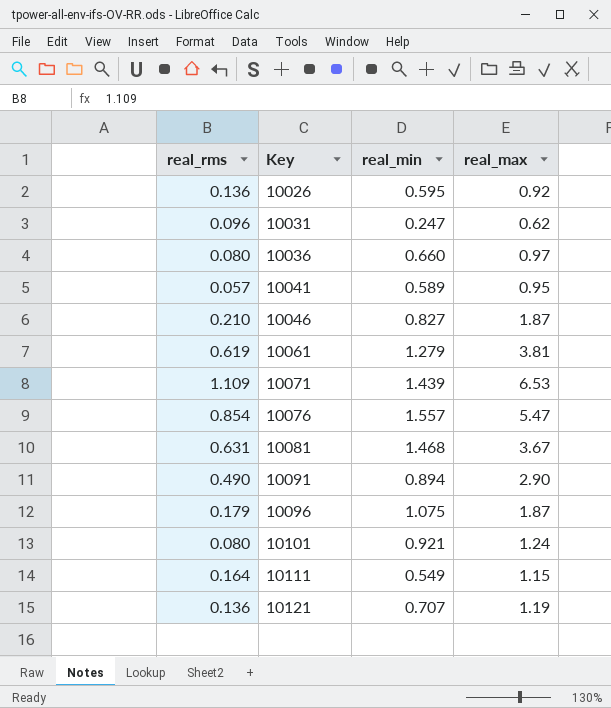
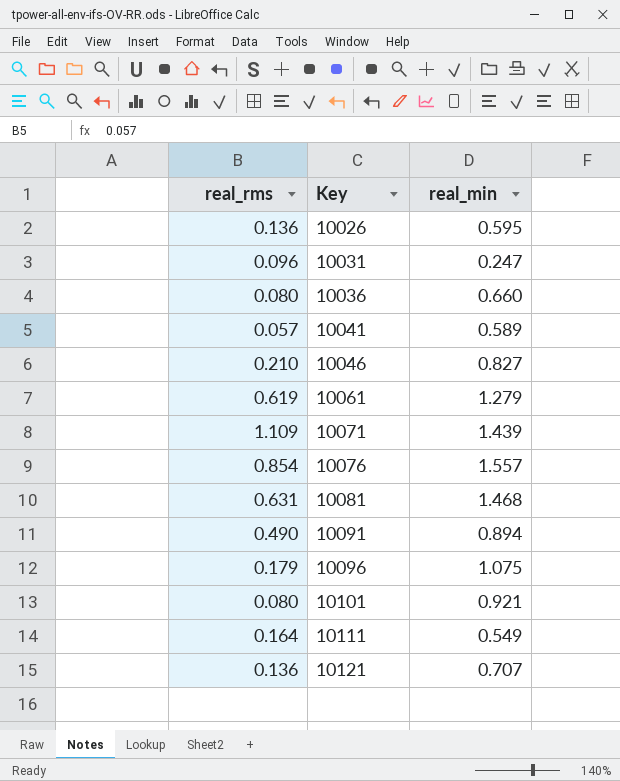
column real_max | position: 4 -> none

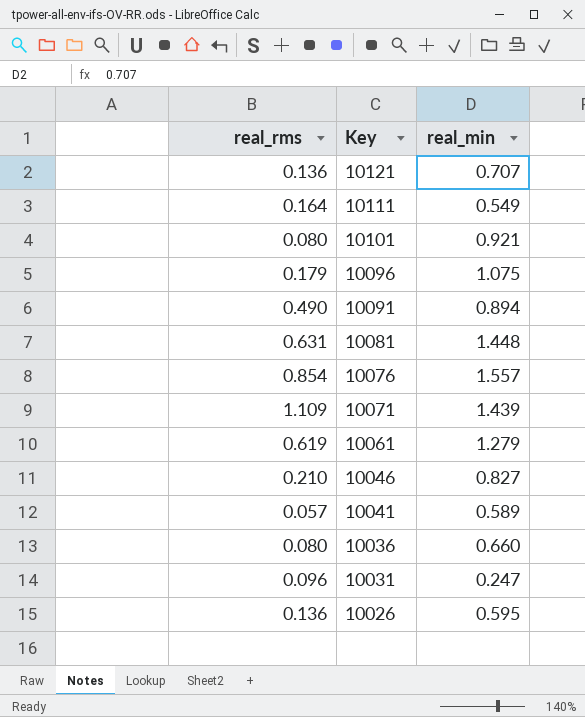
row order: Key ascending -> Key descending
10081 | real_min: 1.468 -> 1.448

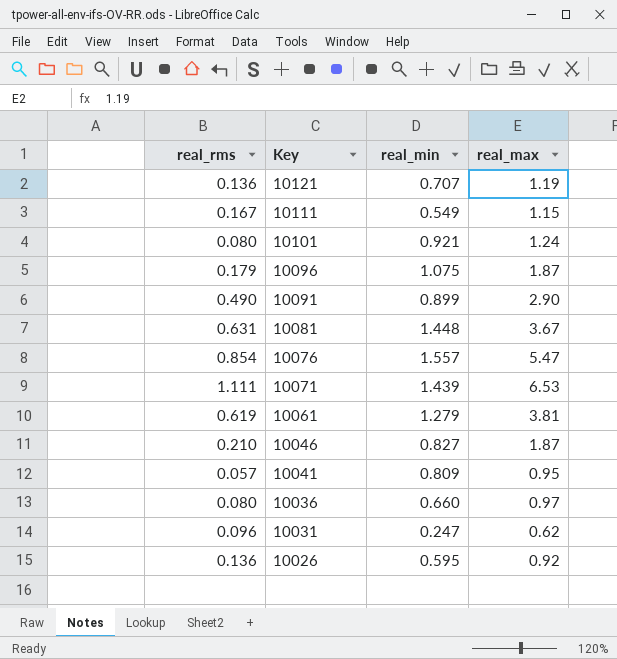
column real_max | position: none -> 4
10111 | real_rms: 0.164 -> 0.167
10091 | real_min: 0.894 -> 0.899
10071 | real_rms: 1.109 -> 1.111
10041 | real_min: 0.589 -> 0.809

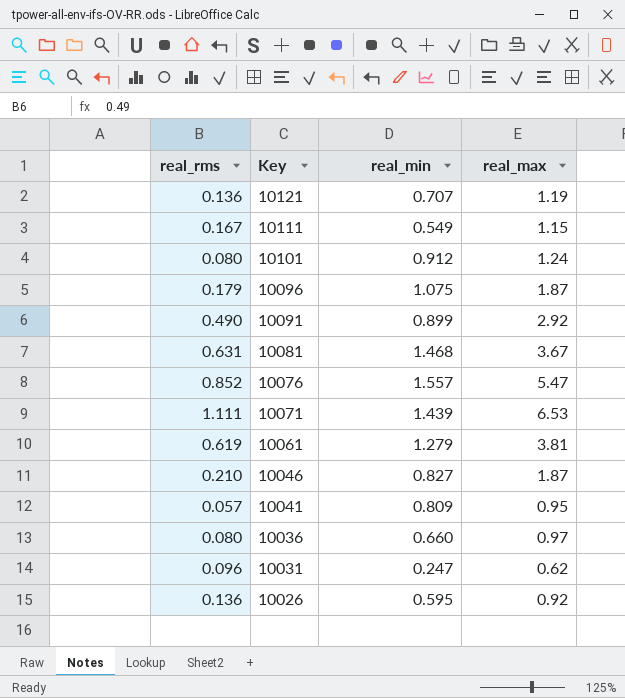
10101 | real_min: 0.921 -> 0.912
10091 | real_max: 2.90 -> 2.92
10081 | real_min: 1.448 -> 1.468
10076 | real_rms: 0.854 -> 0.852

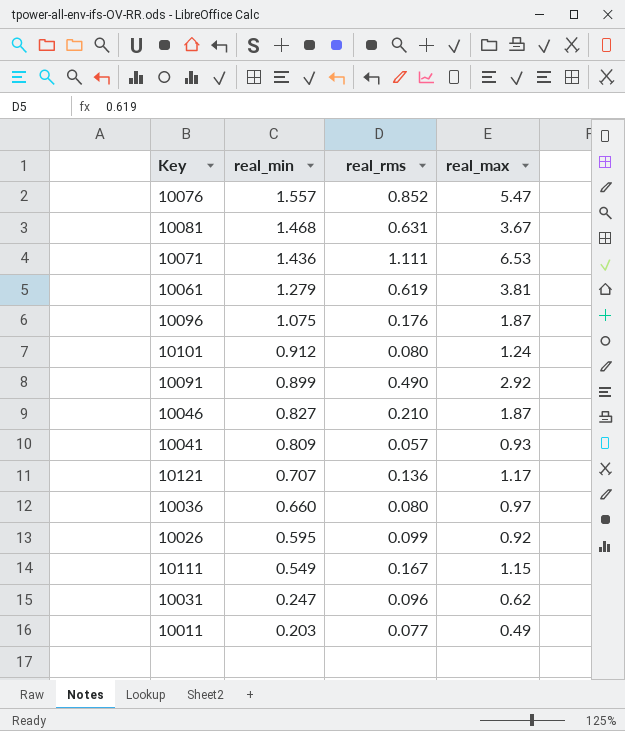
row order: Key descending -> real_min descending
column real_rms | position: 1 -> 3
10071 | real_min: 1.439 -> 1.436
10096 | real_rms: 0.179 -> 0.176
10041 | real_max: 0.95 -> 0.93
10121 | real_max: 1.19 -> 1.17
10026 | real_rms: 0.136 -> 0.099
row 10011: none -> 0.203 | 0.077 | 0.49

